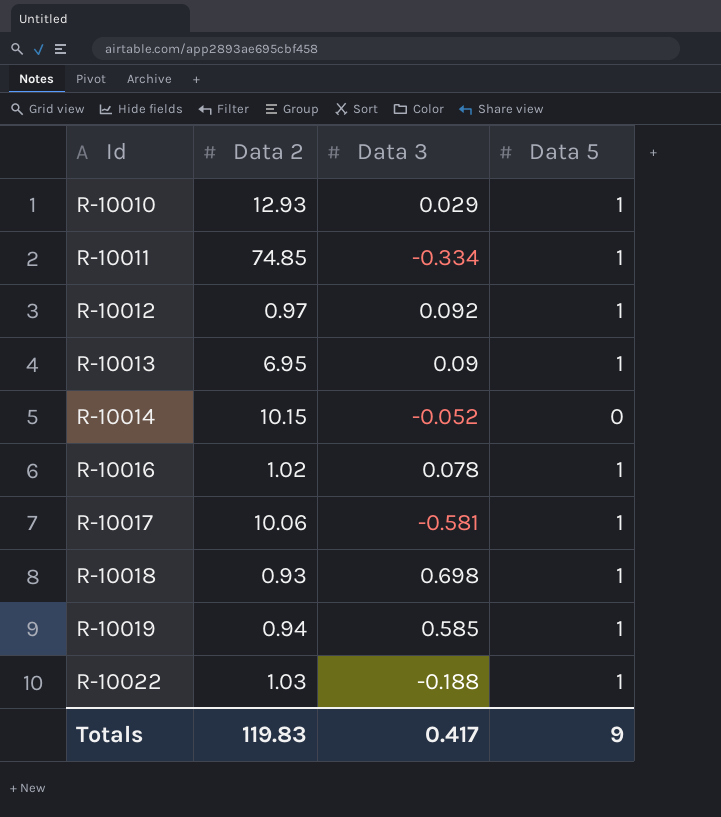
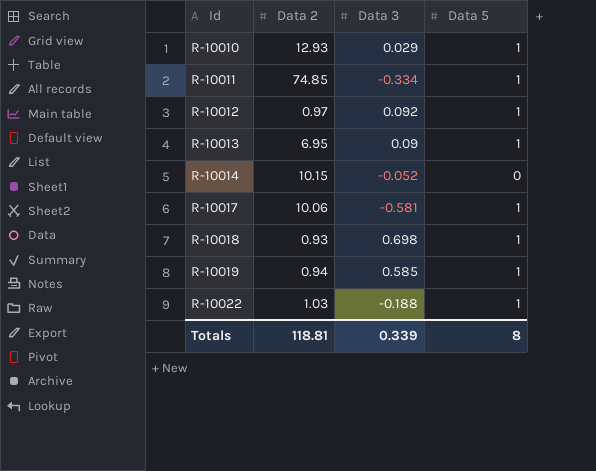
row R-10016: 1.02 | 0.078 | 1 -> none
Totals | Data 2: 119.83 -> 118.81
Totals | Data 3: 0.417 -> 0.339
Totals | Data 5: 9 -> 8

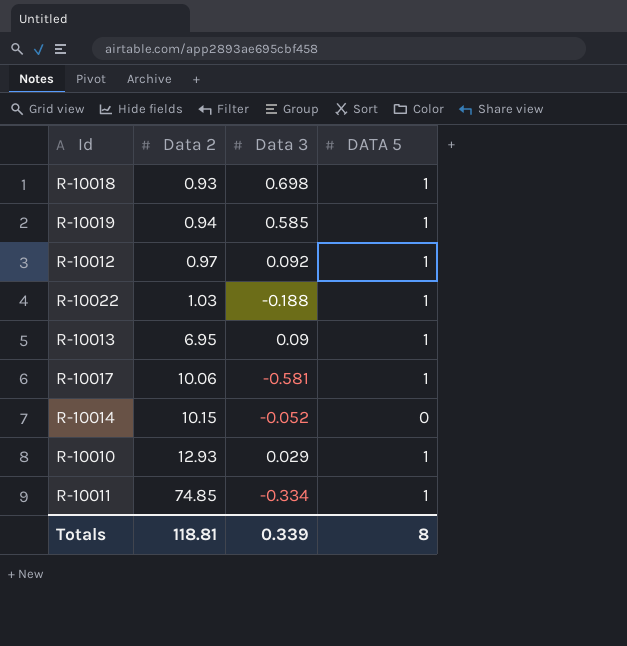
row order: Id ascending -> Data 2 ascending
column name: Data 5 -> DATA 5

